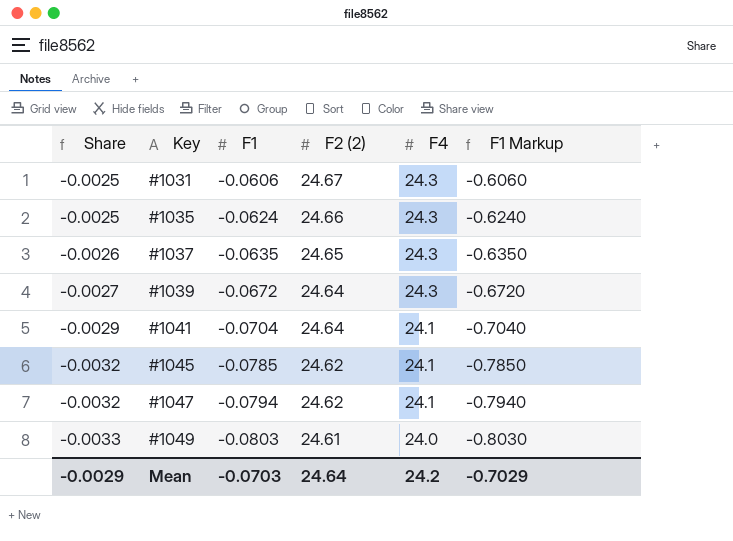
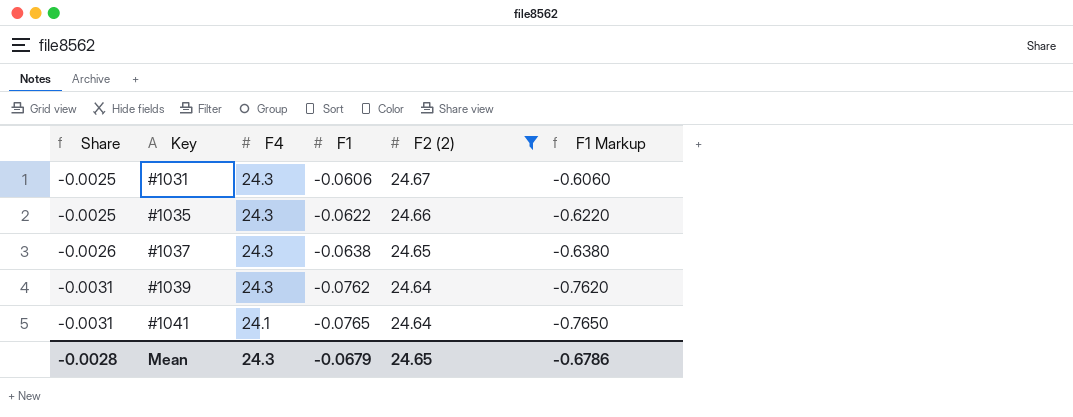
filter: none -> F2 (2) >= 24.64
column F4 | position: 5 -> 3
#1035 | F1: -0.0624 -> -0.0622
#1035 | F1 Markup: -0.6240 -> -0.6220
#1037 | F1: -0.0635 -> -0.0638
#1037 | F1 Markup: -0.6350 -> -0.6380
#1039 | Share: -0.0027 -> -0.0031
#1039 | F1: -0.0672 -> -0.0762
#1039 | F1 Markup: -0.6720 -> -0.7620
#1041 | Share: -0.0029 -> -0.0031
#1041 | F1: -0.0704 -> -0.0765
#1041 | F1 Markup: -0.7040 -> -0.7650
Mean | Share: -0.0029 -> -0.0028
Mean | F4: 24.2 -> 24.3
Mean | F1: -0.0703 -> -0.0679
Mean | F2 (2): 24.64 -> 24.65
Mean | F1 Markup: -0.7029 -> -0.6786

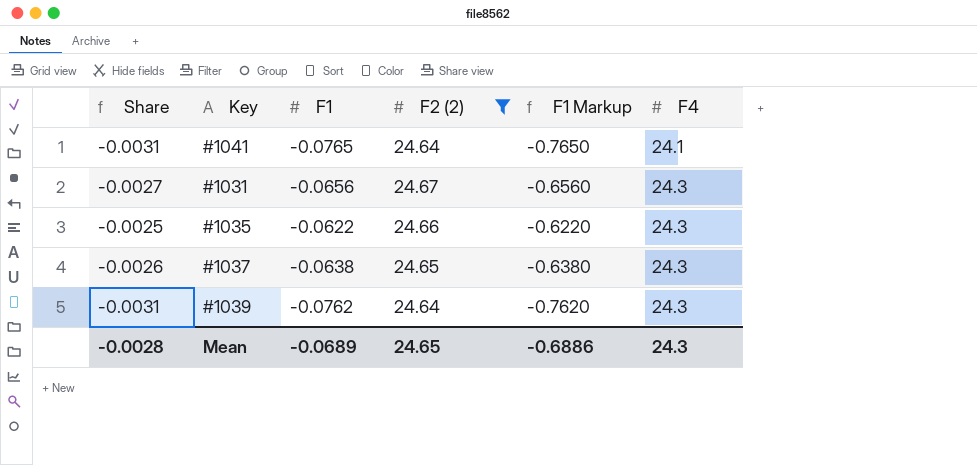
row order: Share descending -> F4 ascending
column F4 | position: 3 -> 6
#1031 | Share: -0.0025 -> -0.0027
#1031 | F1: -0.0606 -> -0.0656
#1031 | F1 Markup: -0.6060 -> -0.6560
Mean | F1: -0.0679 -> -0.0689
Mean | F1 Markup: -0.6786 -> -0.6886

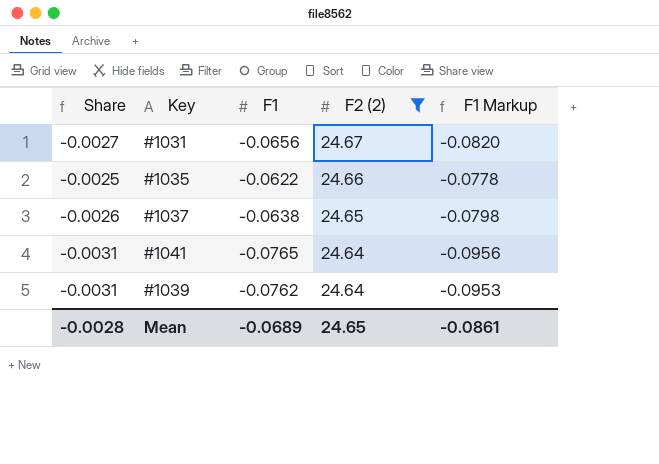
row order: F4 ascending -> F2 (2) descending
column F4 | position: 6 -> none
column F1 Markup | formula: [F1] * 10 -> [F1] * 1.25
Mean | F1 Markup: -0.6886 -> -0.0861

